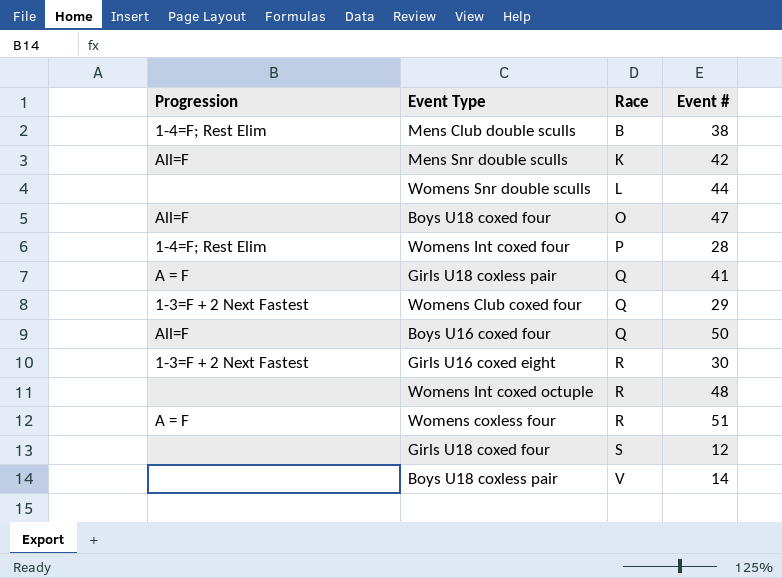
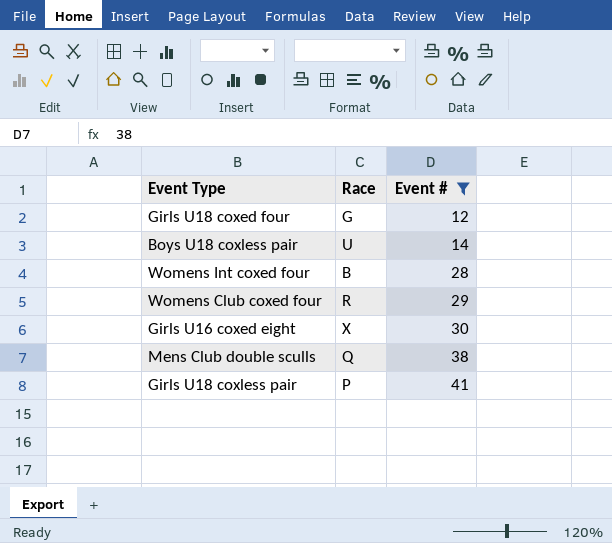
filter: none -> Event # <= 41
row order: Race ascending -> Event # ascending
column Progression | position: 1 -> none
Girls U18 coxed four | Race: S -> G
Boys U18 coxless pair | Race: V -> U
Womens Int coxed four | Race: P -> B
Womens Club coxed four | Race: Q -> R
Girls U16 coxed eight | Race: R -> X
Mens Club double sculls | Race: B -> Q
Girls U18 coxless pair | Race: Q -> P

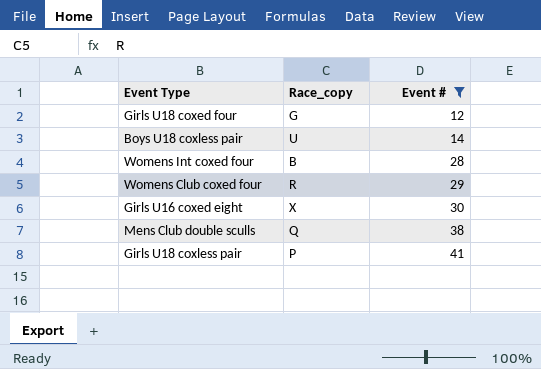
column name: Race -> Race_copy

